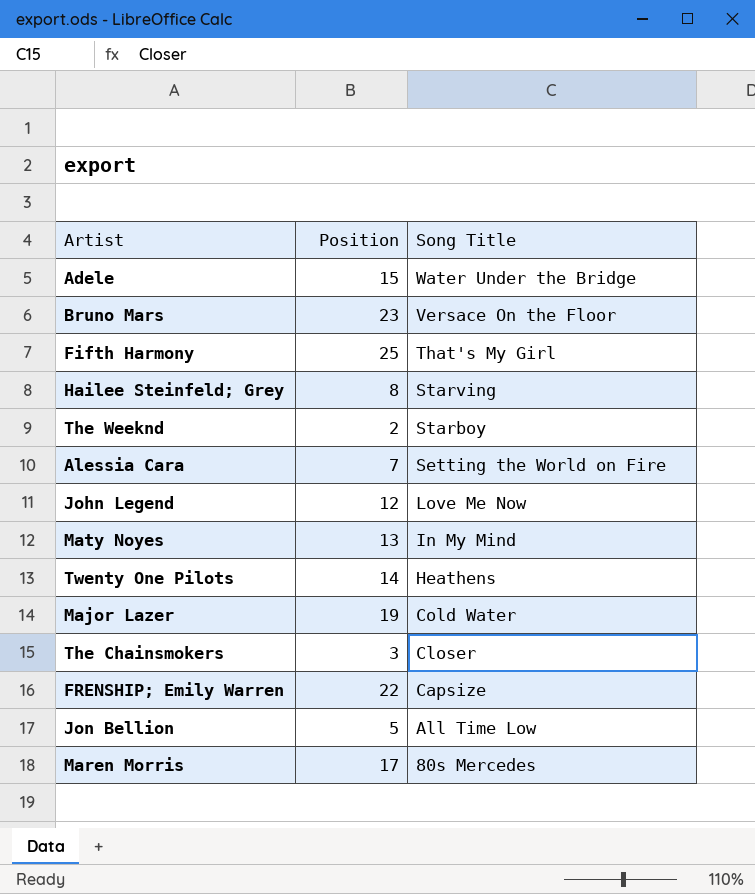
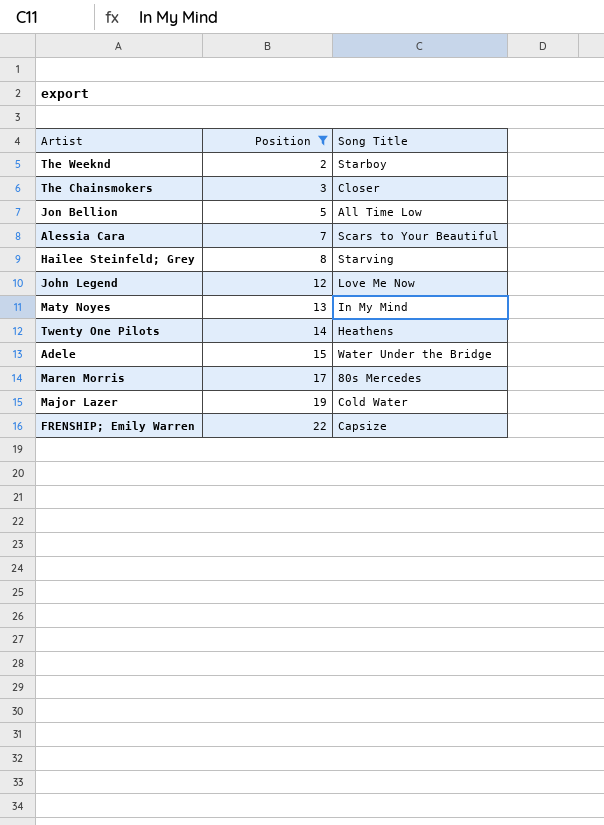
filter: none -> Position <= 22
row order: Song Title descending -> Position ascending
Alessia Cara | Song Title: Setting the World on Fire -> Scars to Your Beautiful

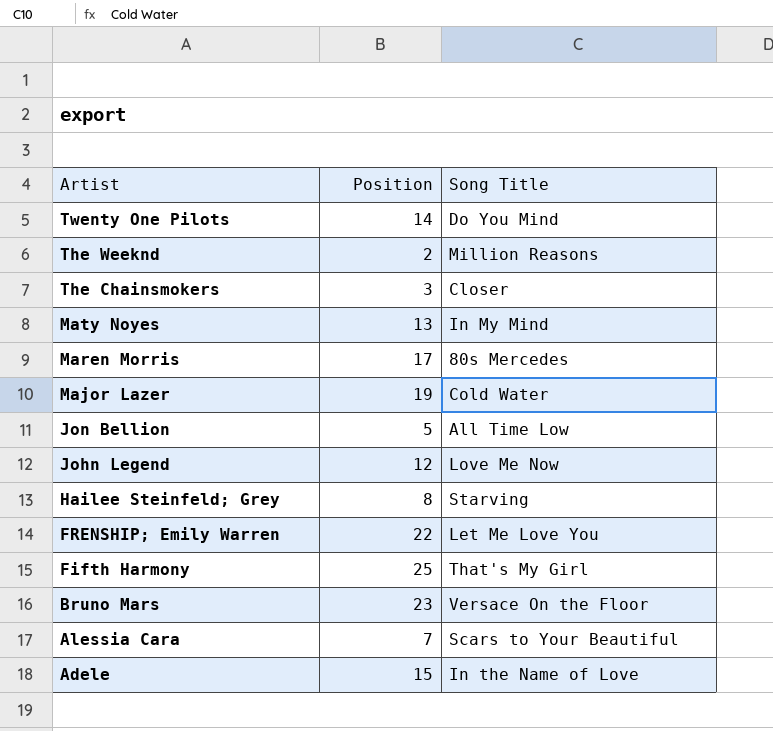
filter: Position <= 22 -> none
row order: Position ascending -> Artist descending
Twenty One Pilots | Song Title: Heathens -> Do You Mind
The Weeknd | Song Title: Starboy -> Million Reasons
FRENSHIP; Emily Warren | Song Title: Capsize -> Let Me Love You
Adele | Song Title: Water Under the Bridge -> In the Name of Love

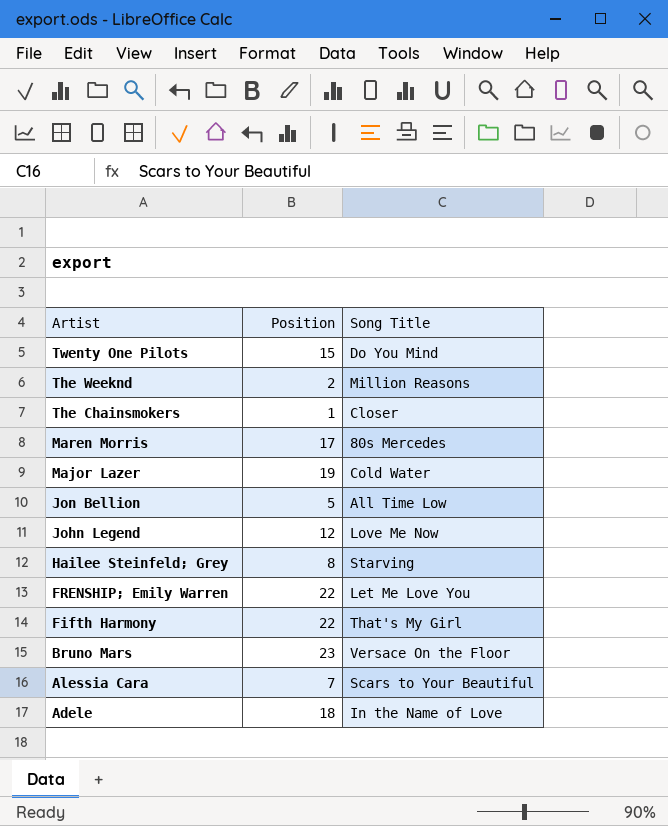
row Maty Noyes: 13 | In My Mind -> none
Twenty One Pilots | Position: 14 -> 15
The Chainsmokers | Position: 3 -> 1
Fifth Harmony | Position: 25 -> 22
Adele | Position: 15 -> 18

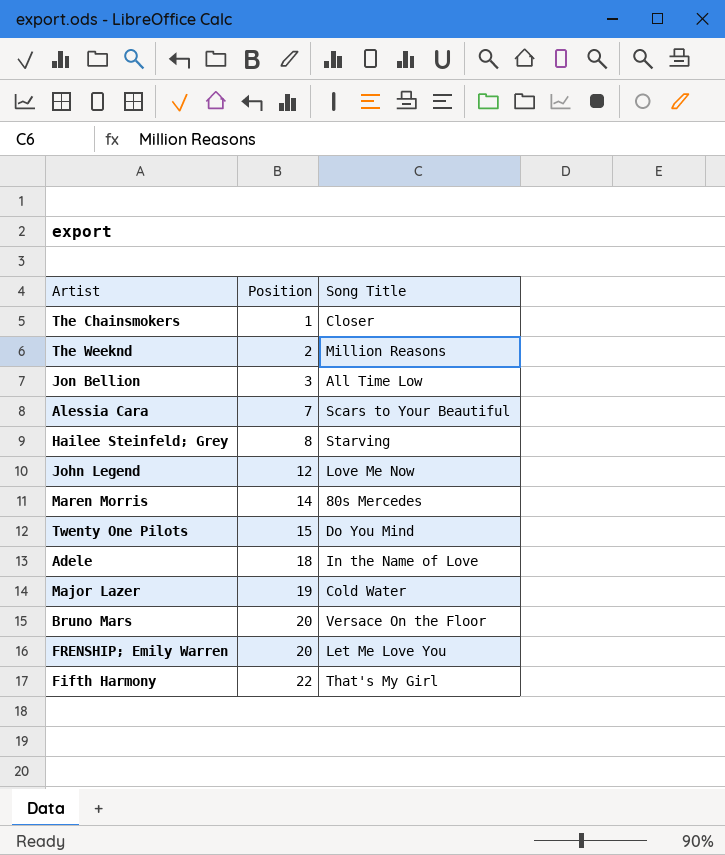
row order: Artist descending -> Position ascending
Jon Bellion | Position: 5 -> 3
Maren Morris | Position: 17 -> 14
Bruno Mars | Position: 23 -> 20
FRENSHIP; Emily Warren | Position: 22 -> 20

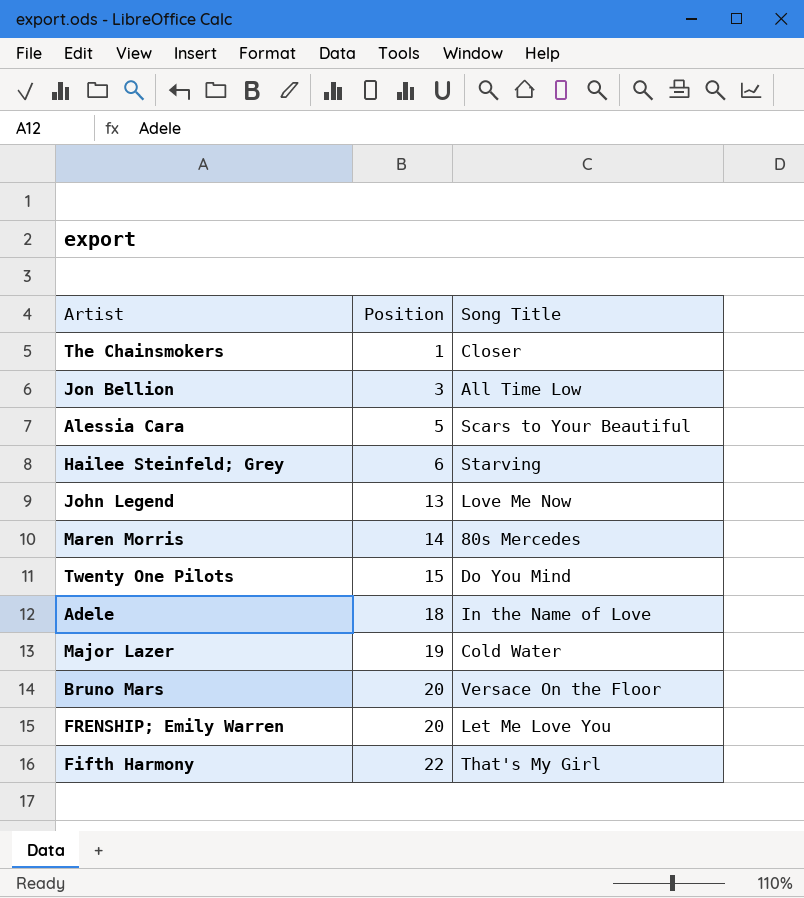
row The Weeknd: 2 | Million Reasons -> none
Alessia Cara | Position: 7 -> 5
Hailee Steinfeld; Grey | Position: 8 -> 6
John Legend | Position: 12 -> 13

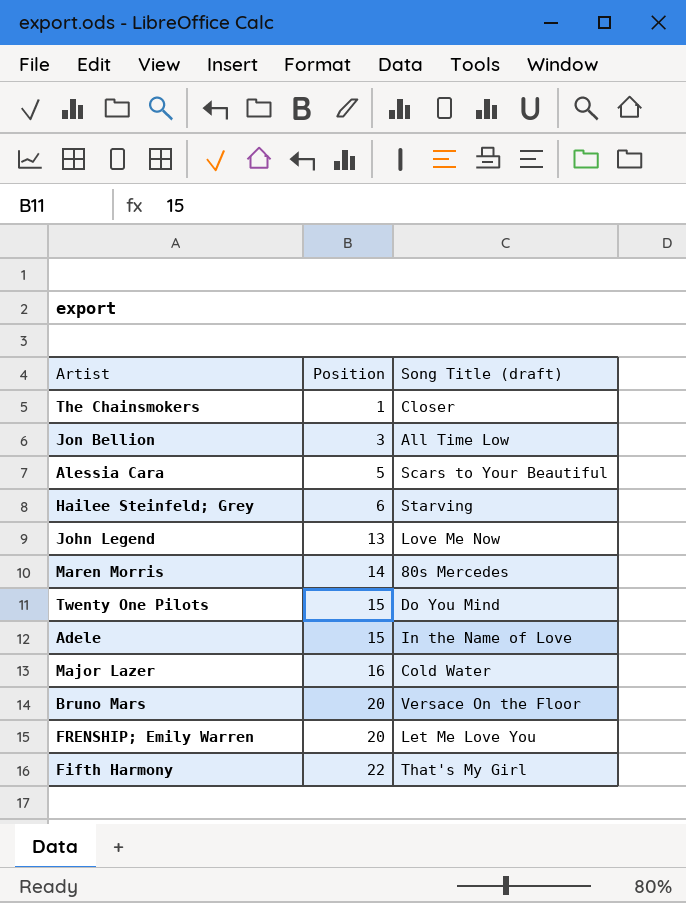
column name: Song Title -> Song Title (draft)
Adele | Position: 18 -> 15
Major Lazer | Position: 19 -> 16

